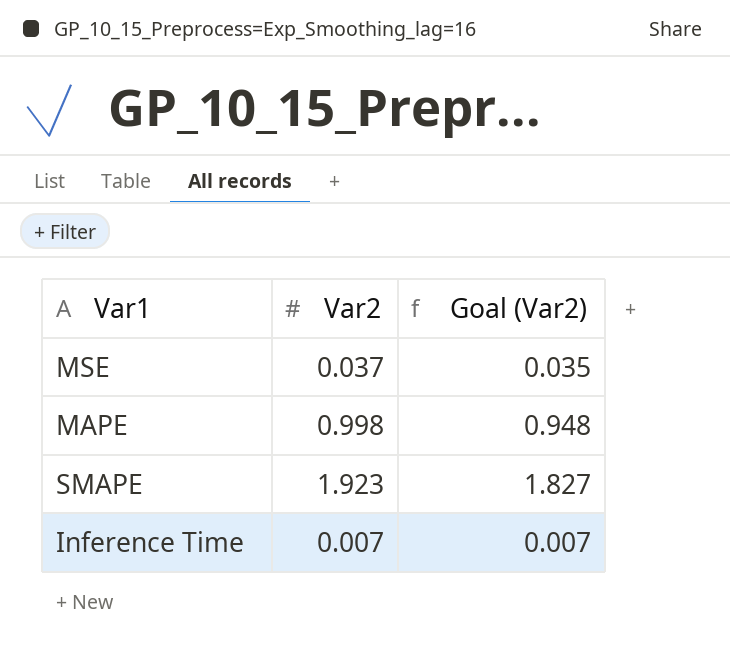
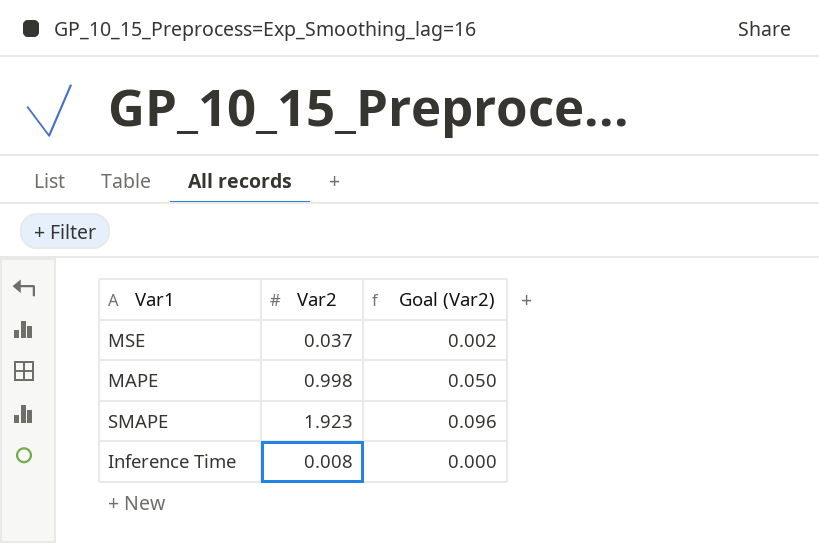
column Goal (Var2) | formula: [Var2] * 0.95 -> [Var2] * 0.05
Inference Time | Var2: 0.007 -> 0.008

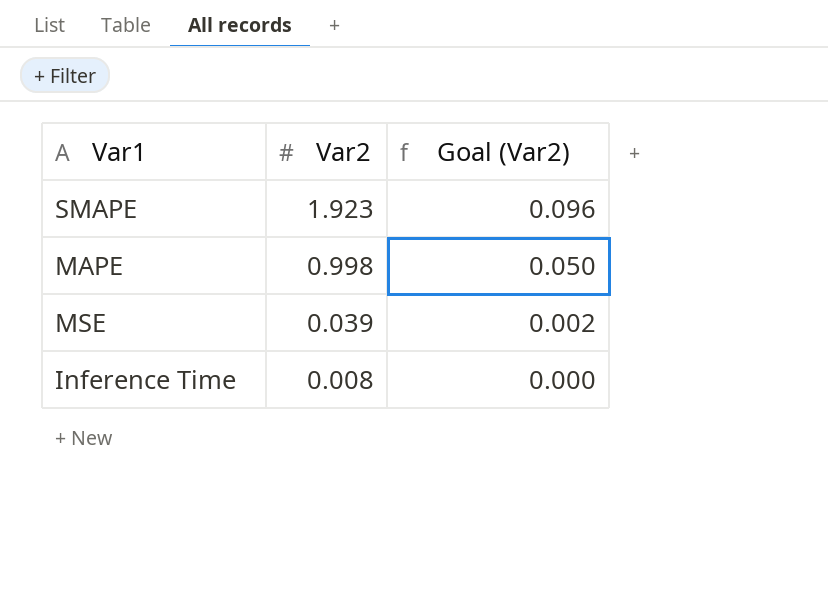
row order: none -> Var2 descending
MSE | Var2: 0.037 -> 0.039

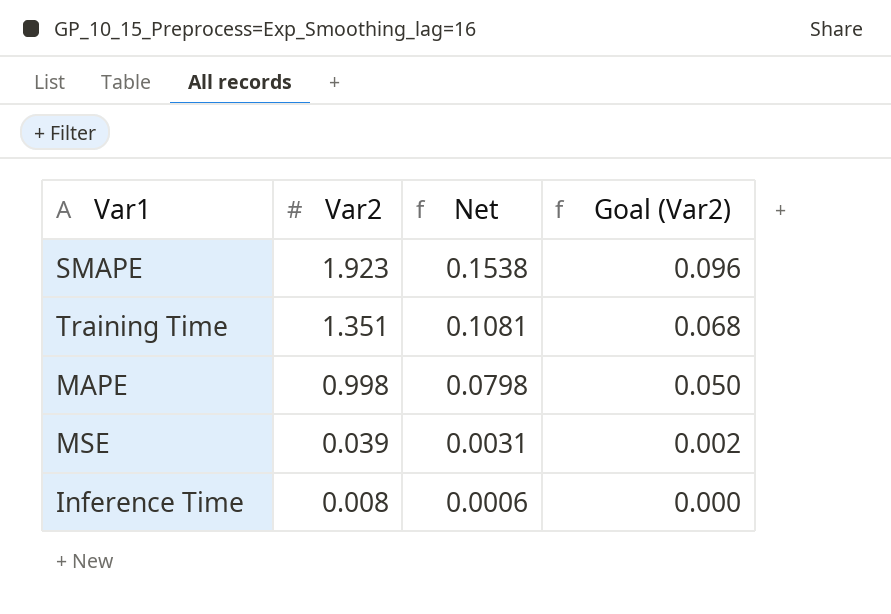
column Net | formula: none -> [Var2] * 0.08
row Training Time: none -> 1.351 | 0.1081 | 0.068

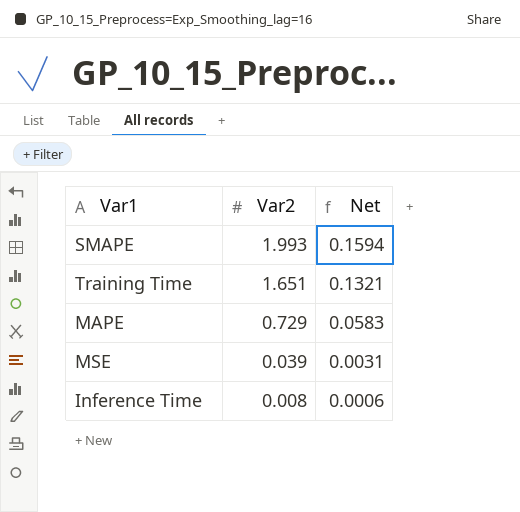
column Goal (Var2) | formula: [Var2] * 0.05 -> none
SMAPE | Var2: 1.923 -> 1.993
SMAPE | Net: 0.1538 -> 0.1594
Training Time | Var2: 1.351 -> 1.651
Training Time | Net: 0.1081 -> 0.1321
MAPE | Var2: 0.998 -> 0.729
MAPE | Net: 0.0798 -> 0.0583

